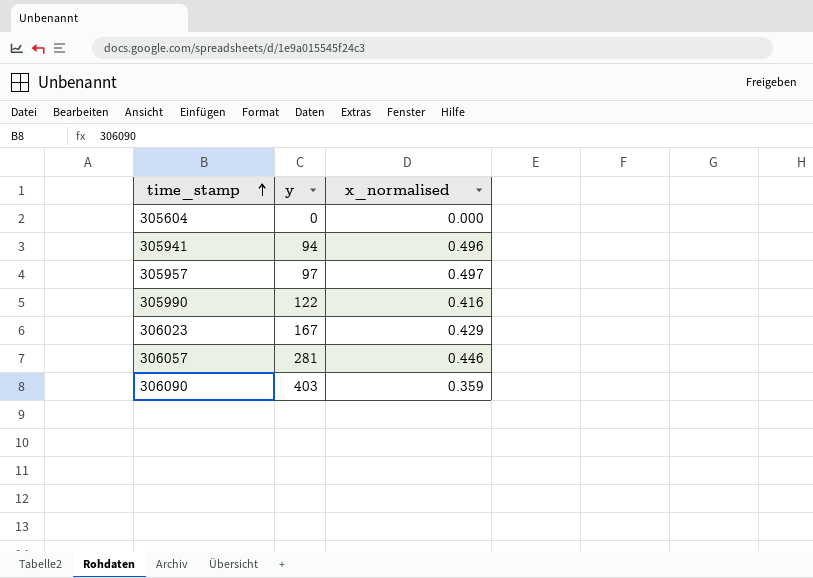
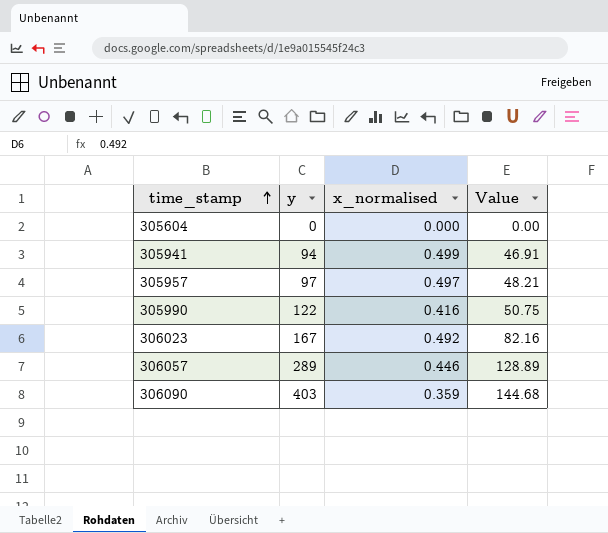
column Value | formula: none -> [y] * [x_normalised]
305941 | x_normalised: 0.496 -> 0.499
306023 | x_normalised: 0.429 -> 0.492
306057 | y: 281 -> 289

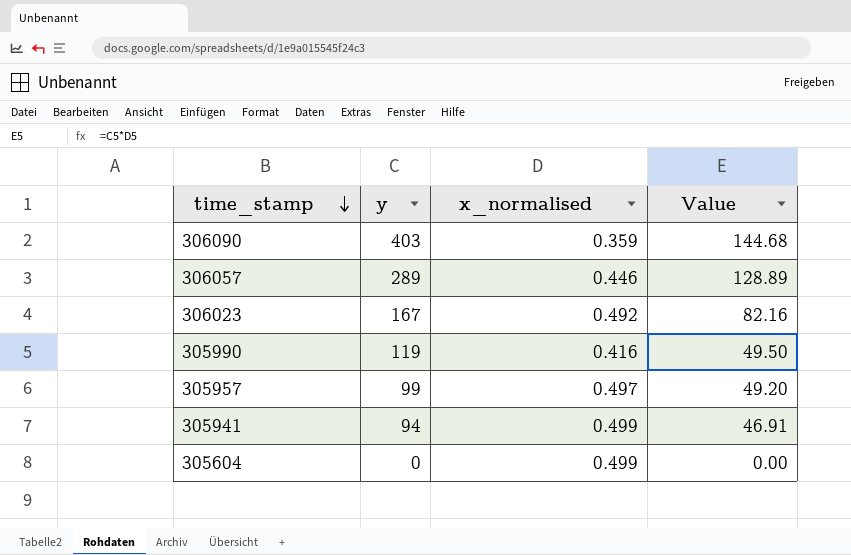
row order: time_stamp ascending -> time_stamp descending
305990 | y: 122 -> 119
305990 | Value: 50.75 -> 49.50
305957 | y: 97 -> 99
305957 | Value: 48.21 -> 49.20
305604 | x_normalised: 0.000 -> 0.499

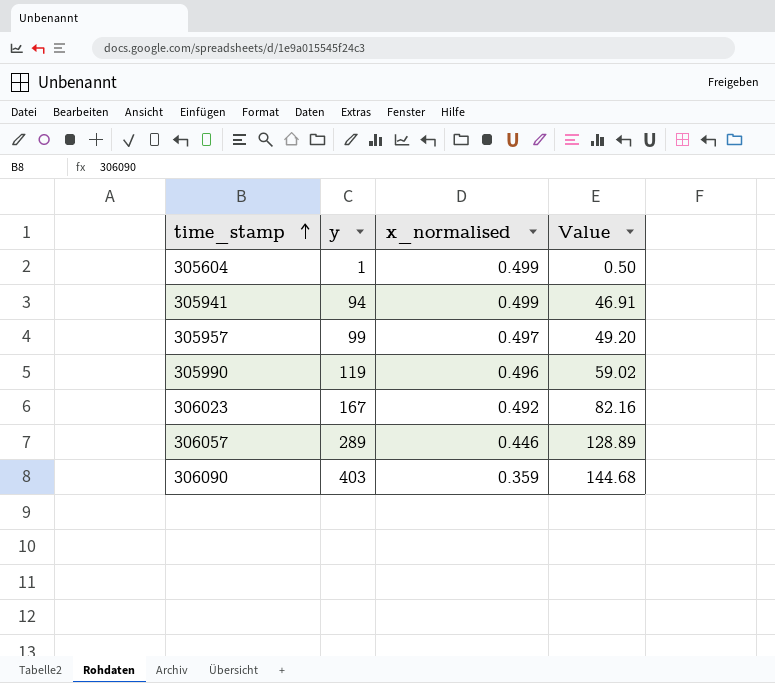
row order: time_stamp descending -> time_stamp ascending
305604 | y: 0 -> 1
305604 | Value: 0.00 -> 0.50
305990 | x_normalised: 0.416 -> 0.496
305990 | Value: 49.50 -> 59.02

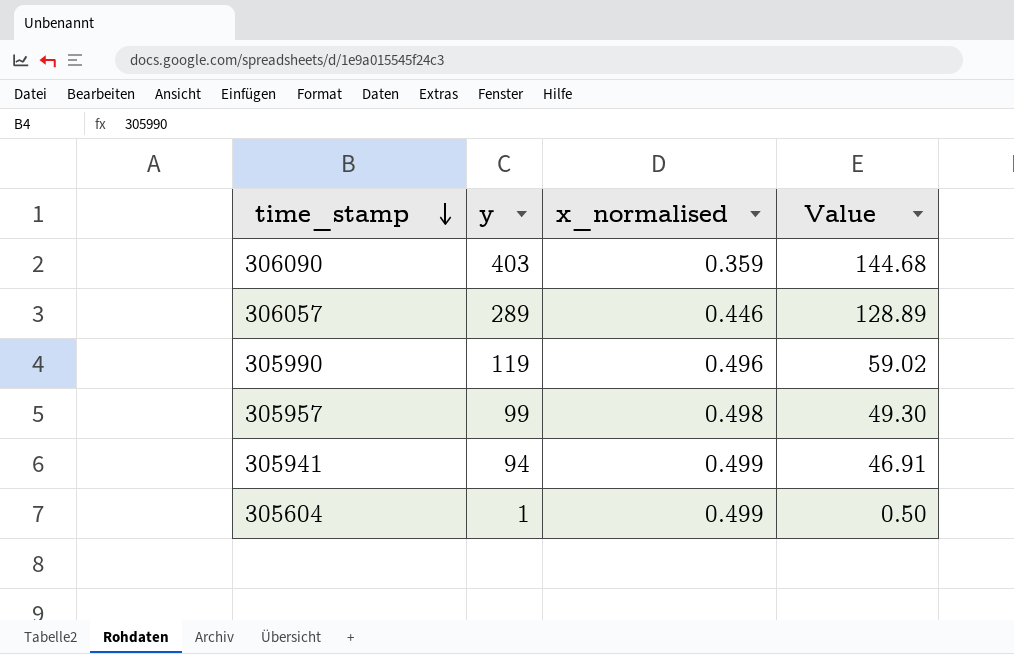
row order: time_stamp ascending -> time_stamp descending
row 306023: 167 | 0.492 | 82.16 -> none
305957 | x_normalised: 0.497 -> 0.498
305957 | Value: 49.20 -> 49.30

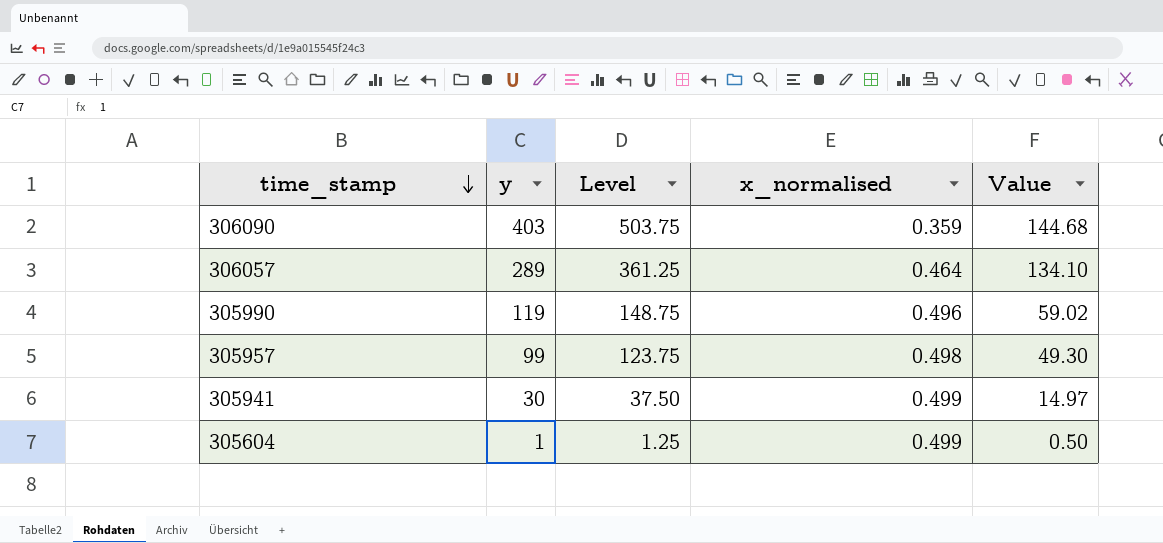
column Level | formula: none -> [y] * 1.25
306057 | x_normalised: 0.446 -> 0.464
306057 | Value: 128.89 -> 134.10
305941 | y: 94 -> 30
305941 | Value: 46.91 -> 14.97

